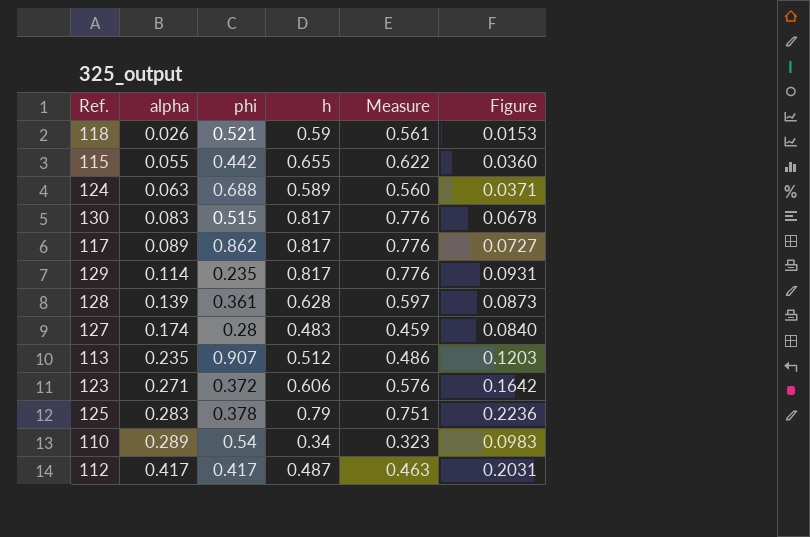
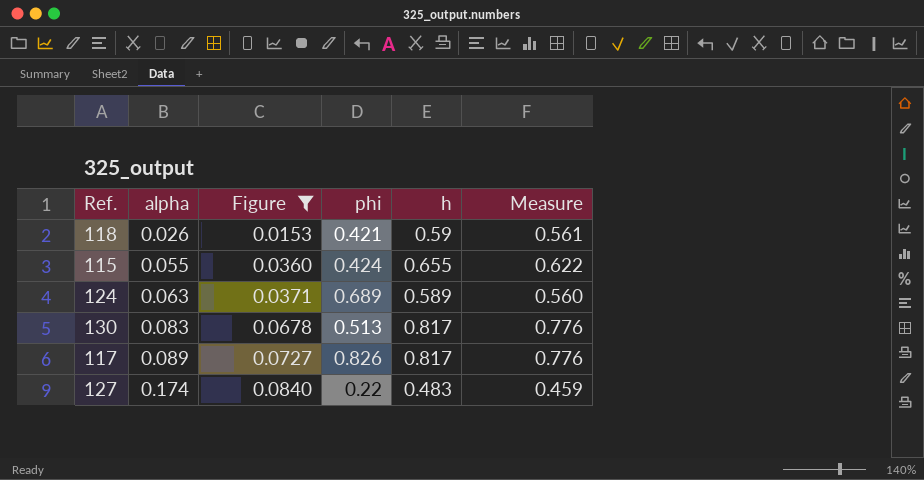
filter: none -> Figure <= 0.0840
column Figure | position: 6 -> 3
118 | phi: 0.521 -> 0.421
115 | phi: 0.442 -> 0.424
124 | phi: 0.688 -> 0.689
130 | phi: 0.515 -> 0.513
117 | phi: 0.862 -> 0.826
127 | phi: 0.28 -> 0.22

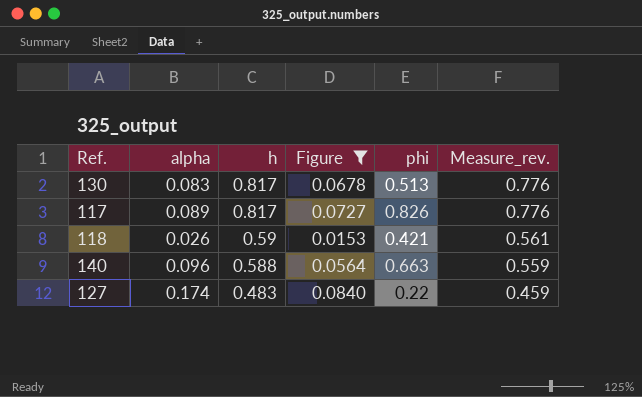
row order: alpha ascending -> h descending
column h | position: 5 -> 3
column name: Measure -> Measure_rev.
row 115: 0.055 | 0.0360 | 0.424 | 0.655 | 0.622 -> none
row 124: 0.063 | 0.0371 | 0.689 | 0.589 | 0.560 -> none
row 140: none -> 0.096 | 0.588 | 0.0564 | 0.663 | 0.559

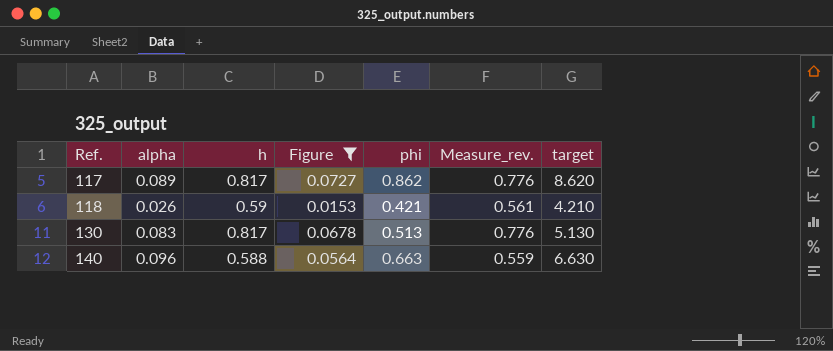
row order: h descending -> Ref. ascending
column target | formula: none -> [phi] * 10
row 127: 0.174 | 0.483 | 0.0840 | 0.22 | 0.459 -> none
117 | phi: 0.826 -> 0.862

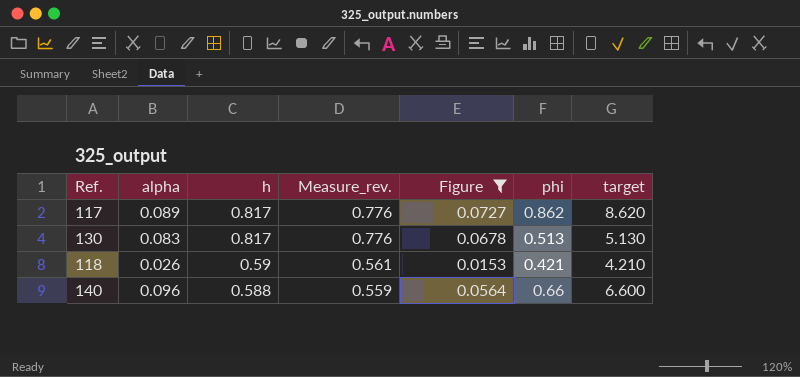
row order: Ref. ascending -> h descending
column Measure_rev. | position: 6 -> 4
140 | phi: 0.663 -> 0.66
140 | target: 6.630 -> 6.600

